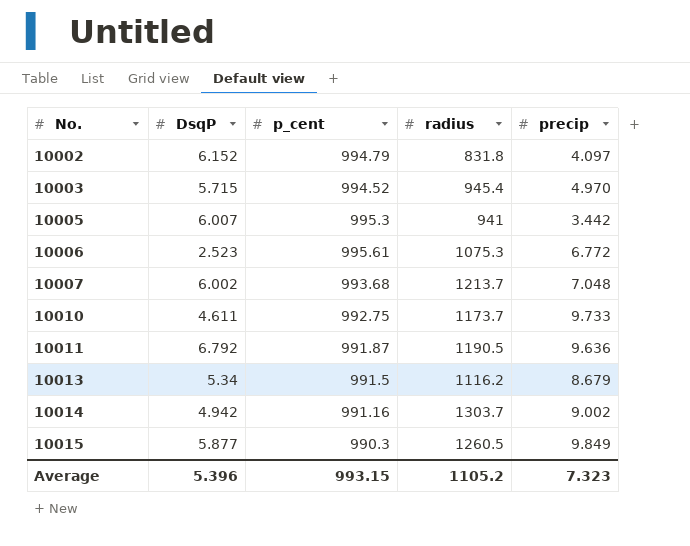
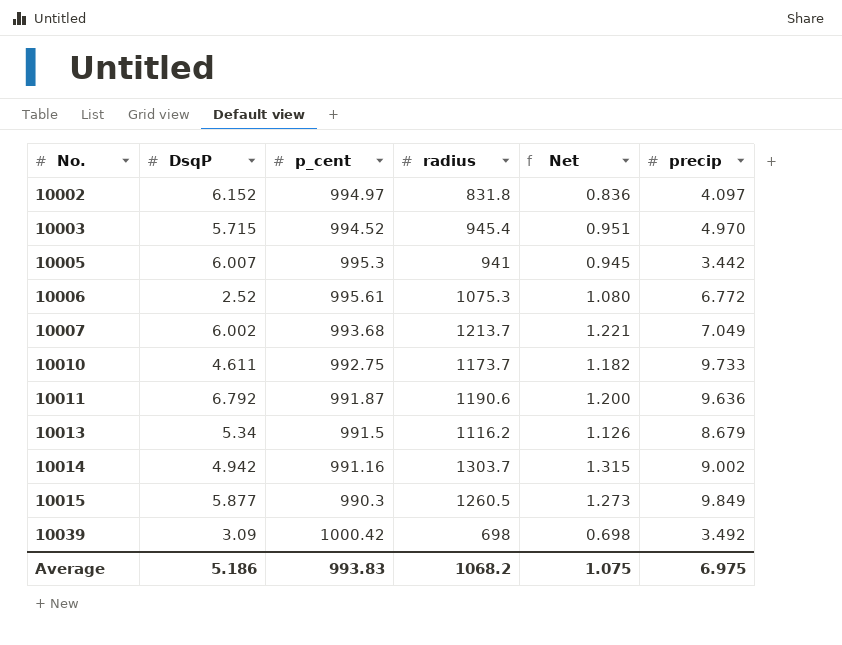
column Net | formula: none -> [radius] / [p_cent]
10002 | p_cent: 994.79 -> 994.97
10006 | DsqP: 2.523 -> 2.52
10007 | precip: 7.048 -> 7.049
10011 | radius: 1190.5 -> 1190.6
row 10039: none -> 3.09 | 1000.42 | 698 | 0.698 | 3.492
Average | DsqP: 5.396 -> 5.186
Average | p_cent: 993.15 -> 993.83
Average | radius: 1105.2 -> 1068.2
Average | precip: 7.323 -> 6.975

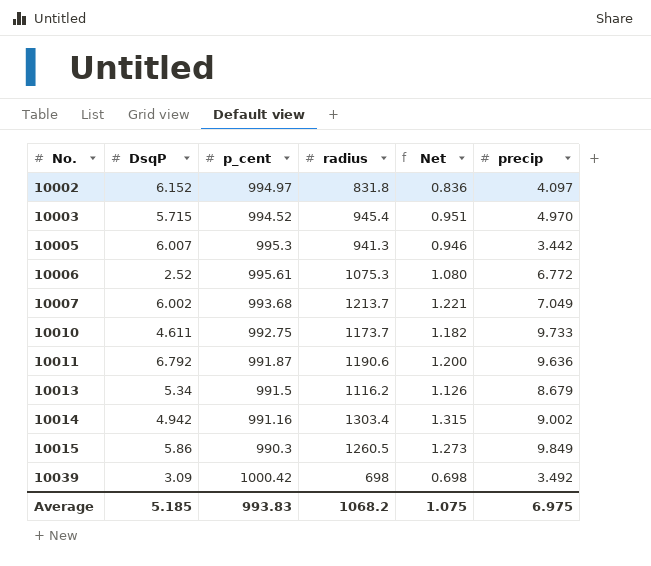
10005 | radius: 941 -> 941.3
10005 | Net: 0.945 -> 0.946
10014 | radius: 1303.7 -> 1303.4
10015 | DsqP: 5.877 -> 5.86
Average | DsqP: 5.186 -> 5.185

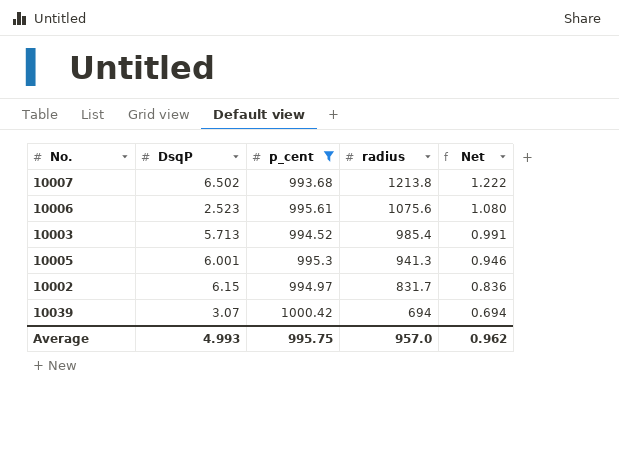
filter: none -> p_cent >= 993.68
row order: No. ascending -> radius descending
column precip | position: 6 -> none
10007 | DsqP: 6.002 -> 6.502
10007 | radius: 1213.7 -> 1213.8
10007 | Net: 1.221 -> 1.222
10006 | DsqP: 2.52 -> 2.523
10006 | radius: 1075.3 -> 1075.6
10003 | DsqP: 5.715 -> 5.713
10003 | radius: 945.4 -> 985.4
10003 | Net: 0.951 -> 0.991
10005 | DsqP: 6.007 -> 6.001
10002 | DsqP: 6.152 -> 6.15
10002 | radius: 831.8 -> 831.7
10039 | DsqP: 3.09 -> 3.07
10039 | radius: 698 -> 694
10039 | Net: 0.698 -> 0.694
Average | DsqP: 5.185 -> 4.993
Average | p_cent: 993.83 -> 995.75
Average | radius: 1068.2 -> 957.0
Average | Net: 1.075 -> 0.962

